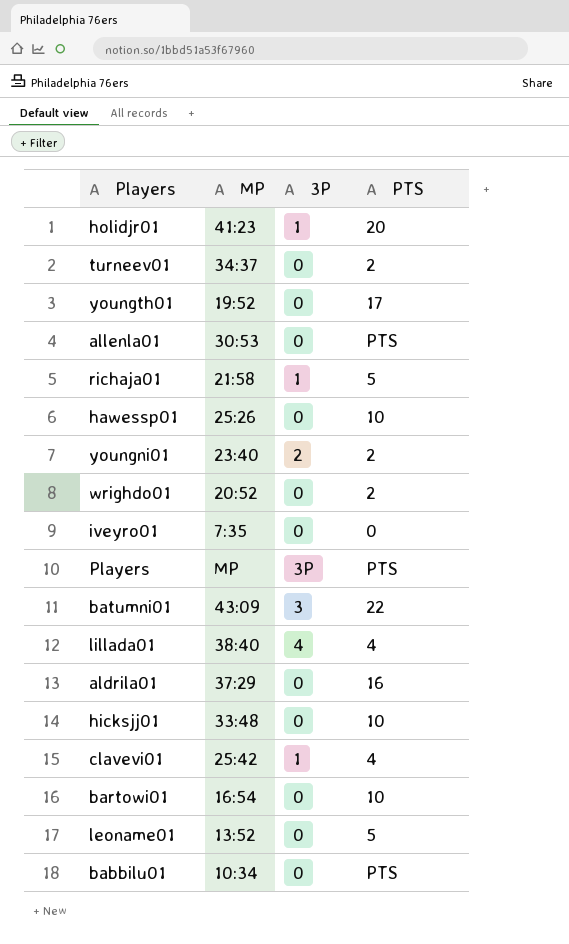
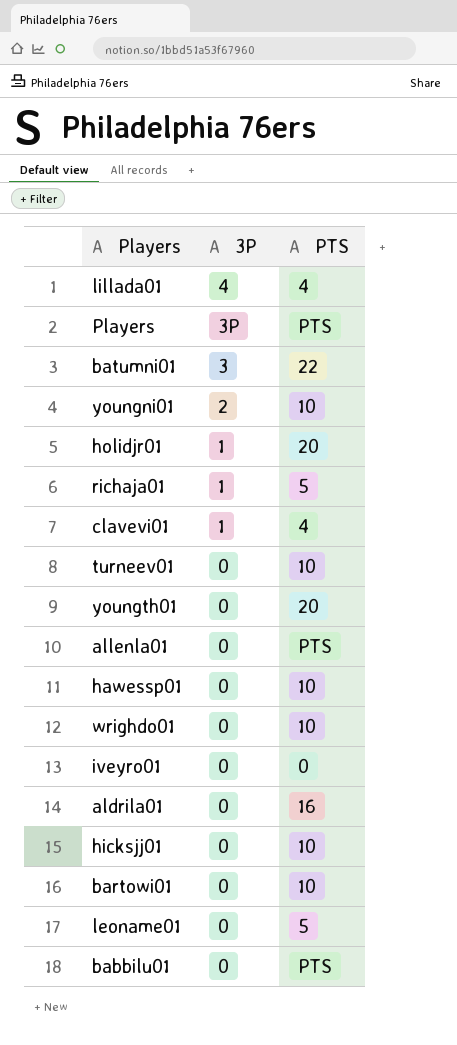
row order: none -> 3P descending
column MP | position: 2 -> none
youngni01 | PTS: 2 -> 10
turneev01 | PTS: 2 -> 10
youngth01 | PTS: 17 -> 20
wrighdo01 | PTS: 2 -> 10

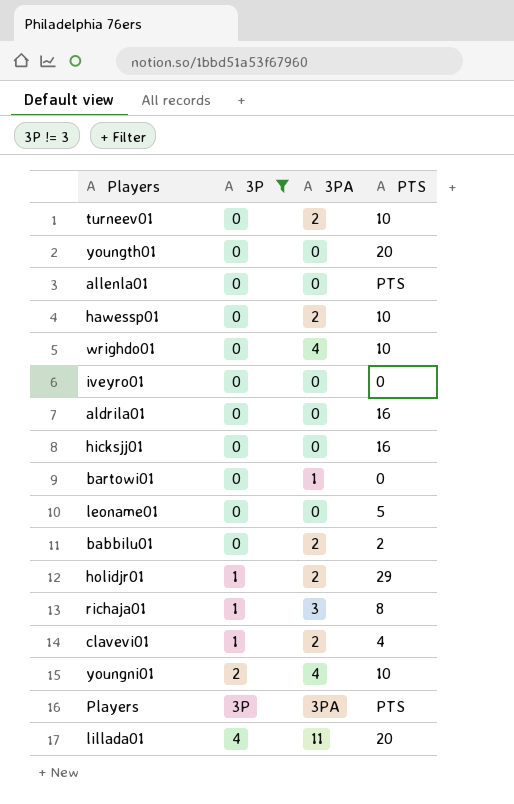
filter: none -> 3P != 3
row order: 3P descending -> 3P ascending
column 3PA | position: none -> 3
hicksjj01 | PTS: 10 -> 16
bartowi01 | PTS: 10 -> 0
babbilu01 | PTS: PTS -> 2
holidjr01 | PTS: 20 -> 29
richaja01 | PTS: 5 -> 8
lillada01 | PTS: 4 -> 20

